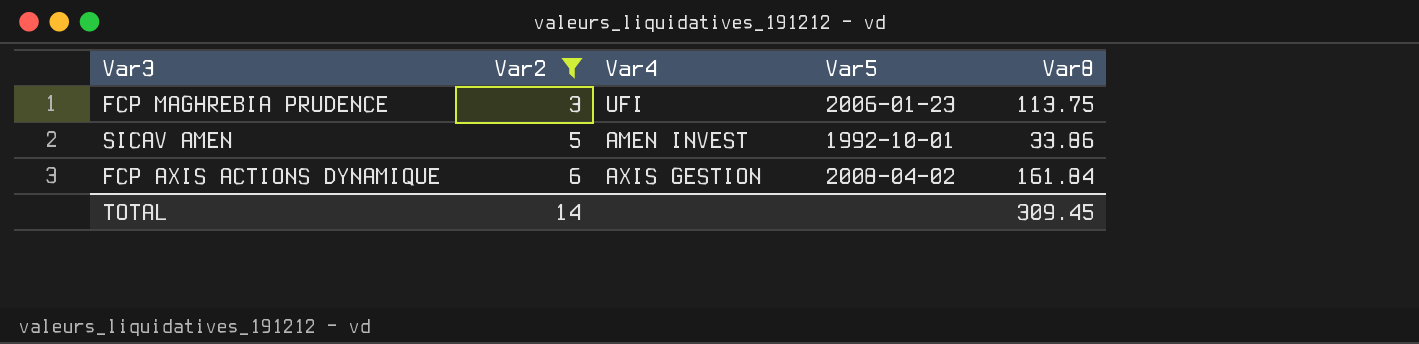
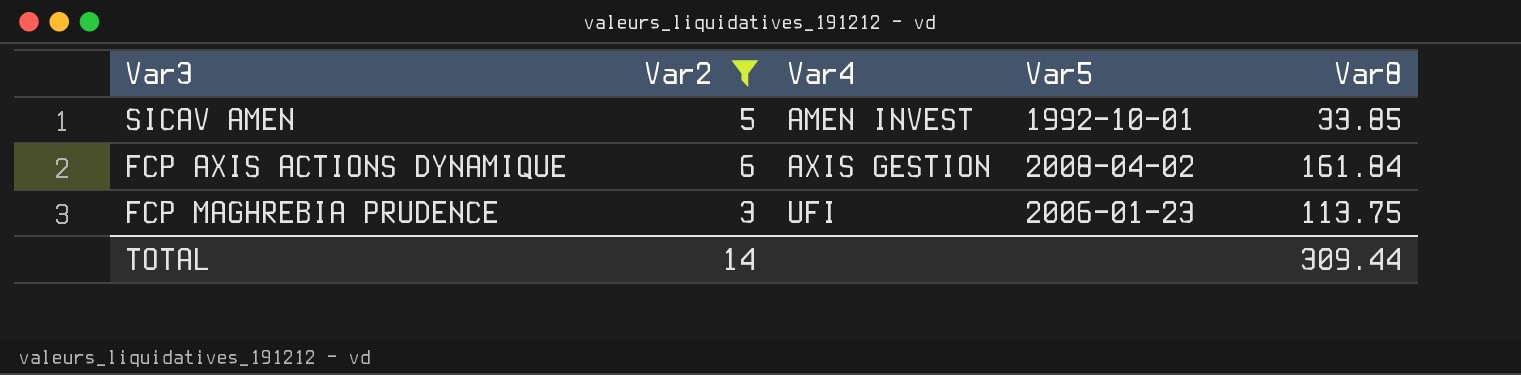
row order: Var2 ascending -> Var4 ascending
SICAV AMEN | Var8: 33.86 -> 33.85
TOTAL | Var8: 309.45 -> 309.44

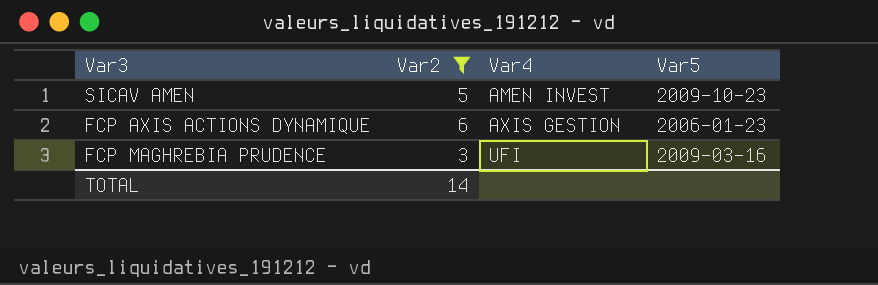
column Var8 | position: 5 -> none
SICAV AMEN | Var5: 1992-10-01 -> 2009-10-23
FCP AXIS ACTIONS DYNAMIQUE | Var5: 2008-04-02 -> 2006-01-23
FCP MAGHREBIA PRUDENCE | Var5: 2006-01-23 -> 2009-03-16

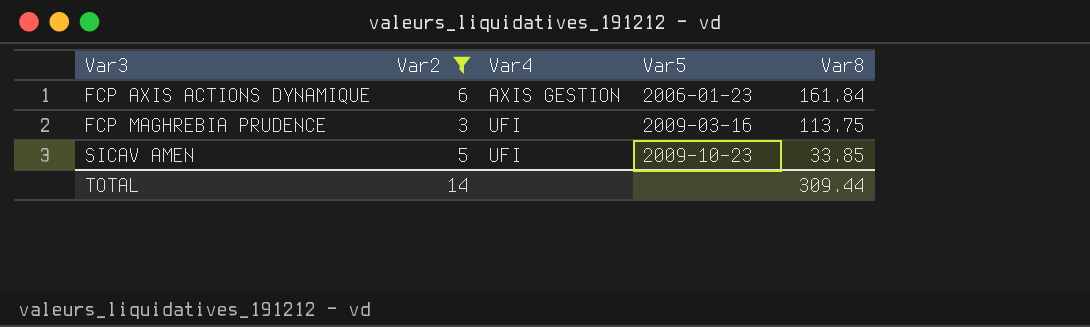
row order: Var4 ascending -> Var3 ascending
column Var8 | position: none -> 5
SICAV AMEN | Var4: AMEN INVEST -> UFI

